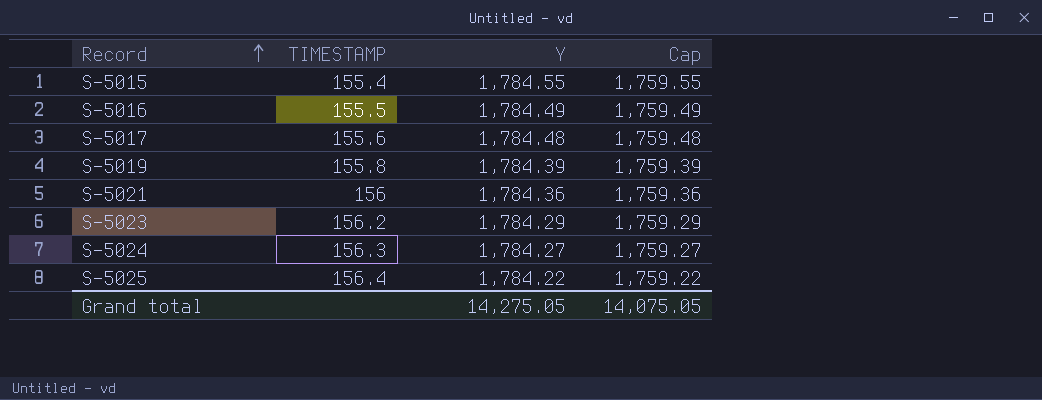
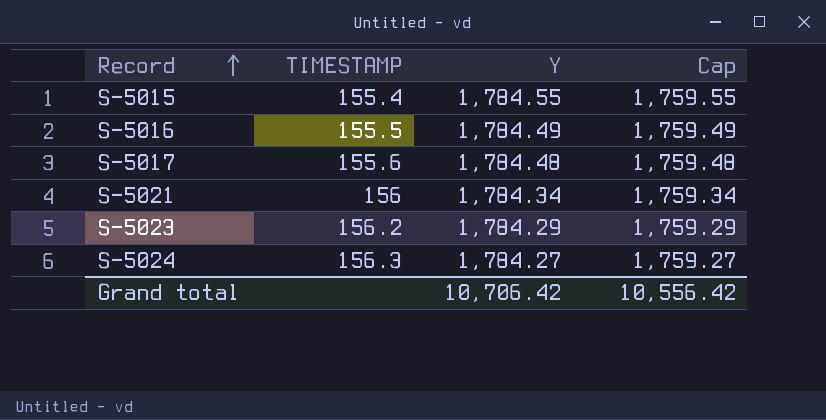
row S-5019: 155.8 | 1,784.39 | 1,759.39 -> none
row S-5025: 156.4 | 1,784.22 | 1,759.22 -> none
S-5021 | Y: 1,784.36 -> 1,784.34
S-5021 | Cap: 1,759.36 -> 1,759.34
Grand total | Y: 14,275.05 -> 10,706.42
Grand total | Cap: 14,075.05 -> 10,556.42

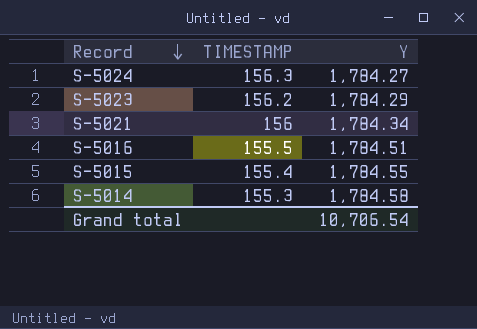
row order: Record ascending -> Record descending
column Cap | formula: [Y] - 25 -> none
row S-5017: 155.6 | 1,784.48 | 1,759.48 -> none
S-5016 | Y: 1,784.49 -> 1,784.51
row S-5014: none -> 155.3 | 1,784.58
Grand total | Y: 10,706.42 -> 10,706.54

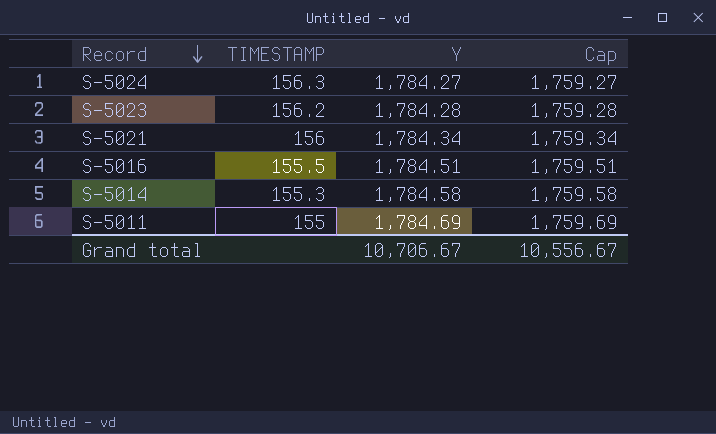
column Cap | formula: none -> [Y] - 25
row S-5015: 155.4 | 1,784.55 -> none
S-5023 | Y: 1,784.29 -> 1,784.28
row S-5011: none -> 155 | 1,784.69 | 1,759.69
Grand total | Y: 10,706.54 -> 10,706.67

